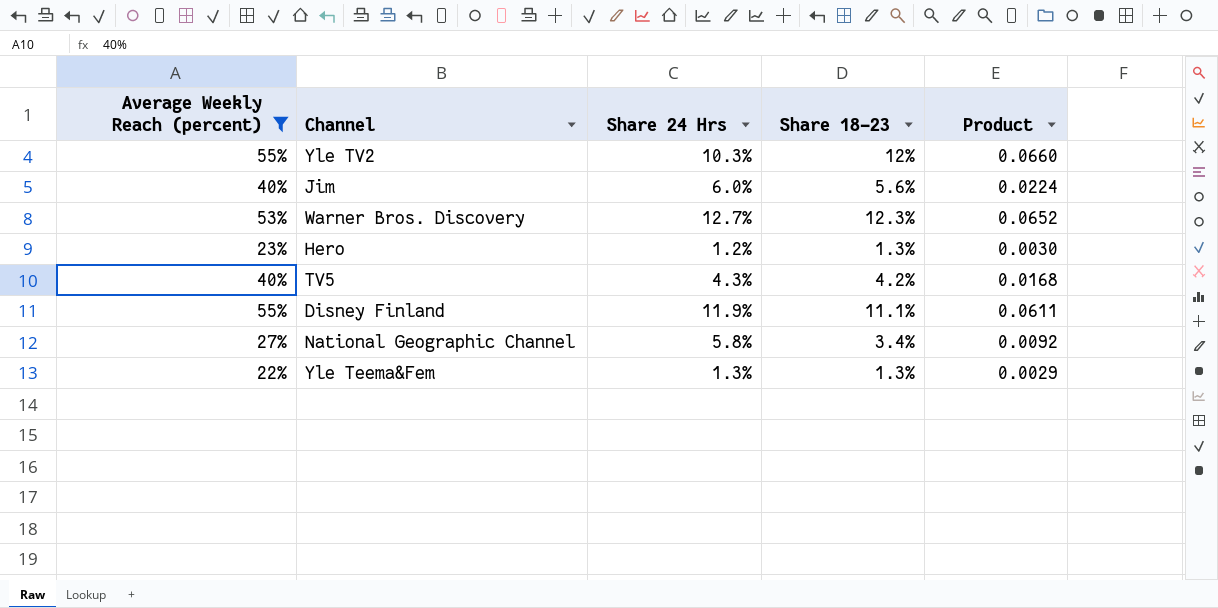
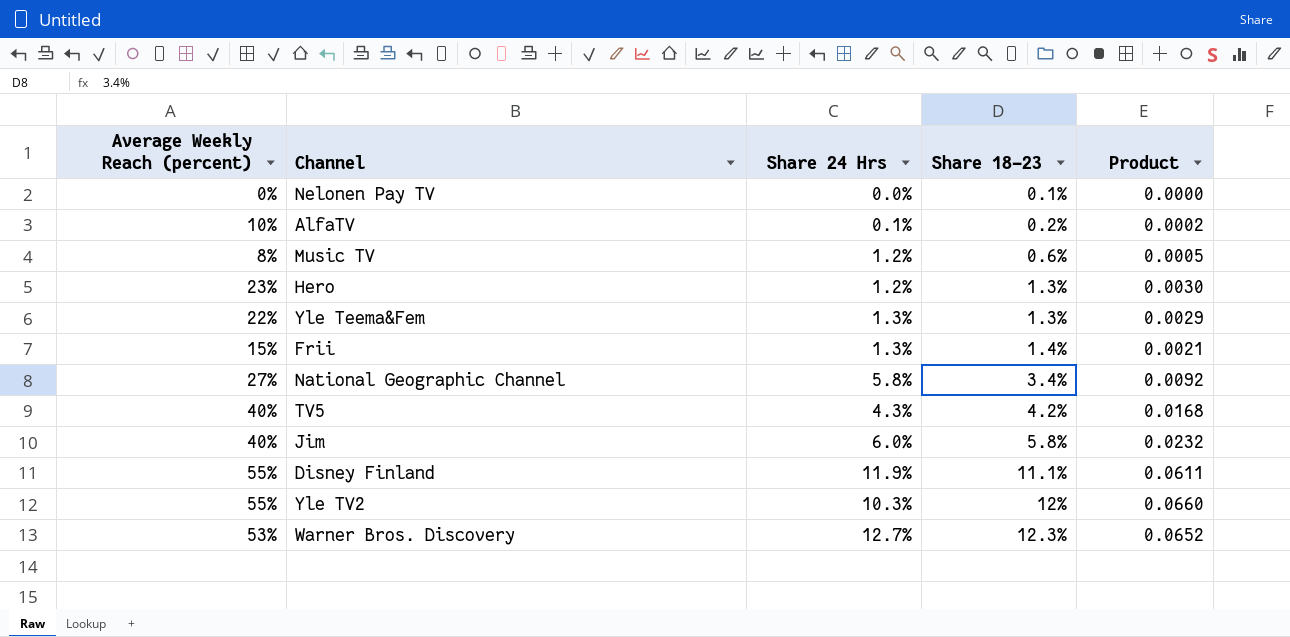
filter: Average Weekly Reach (percent) >= 22% -> none
row order: none -> Share 18–23 ascending
Jim | Share 18–23: 5.6% -> 5.8%
Jim | Product: 0.0224 -> 0.0232

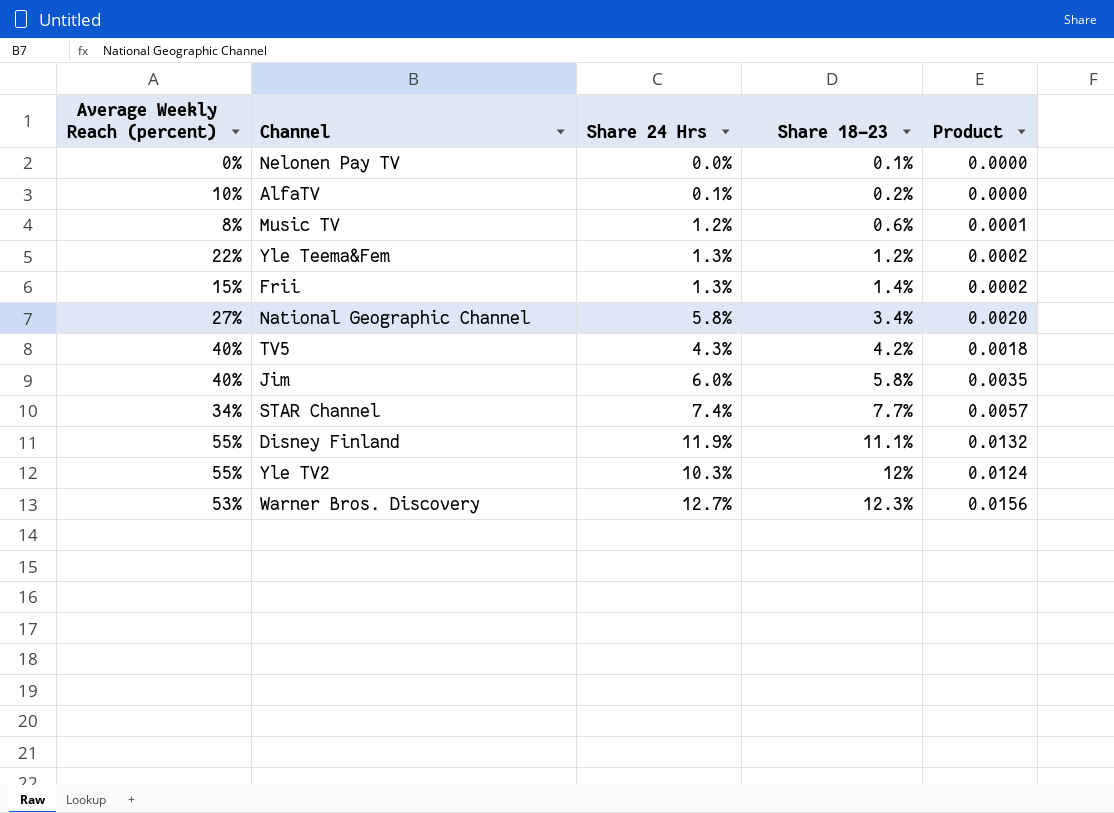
column Product | formula: [Average Weekly Reach (percent)] * [Share 18–23] -> [Share 24 Hrs] * [Share 18–23]
row Hero: 23% | 1.2% | 1.3% | 0.0030 -> none
Yle Teema&Fem | Share 18–23: 1.3% -> 1.2%
row STAR Channel: none -> 34% | 7.4% | 7.7% | 0.0057

